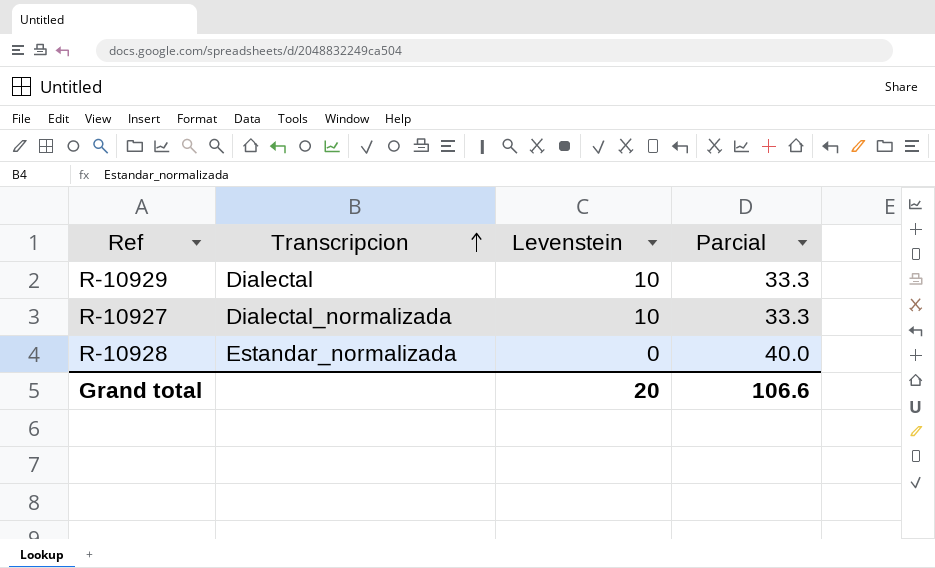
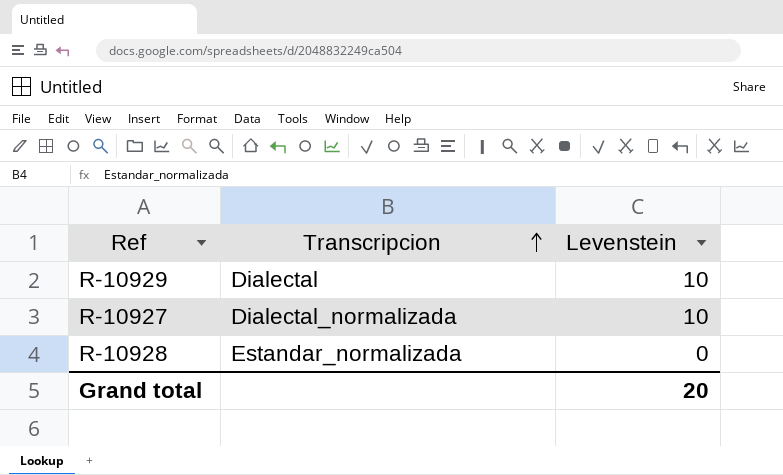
column Parcial | position: 4 -> none

